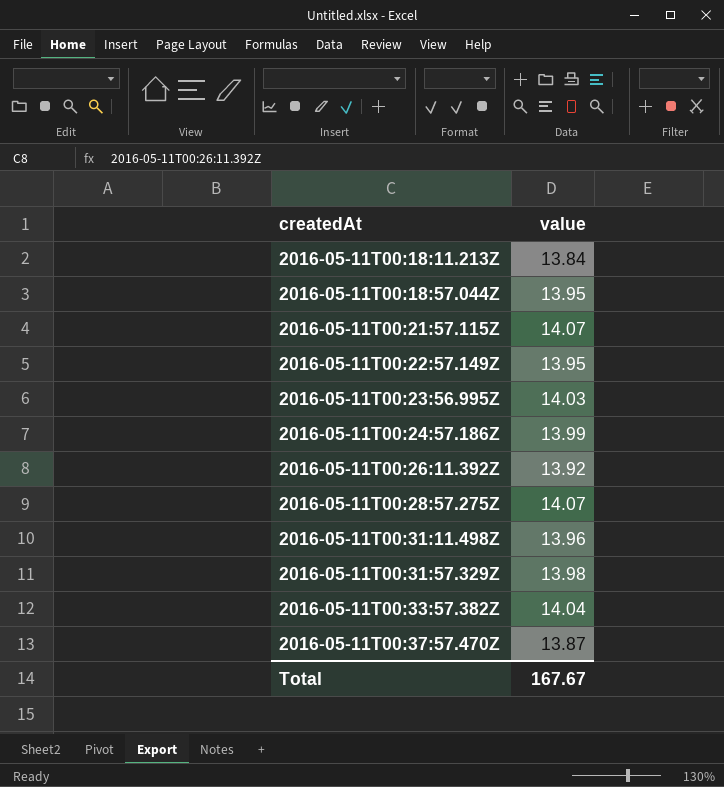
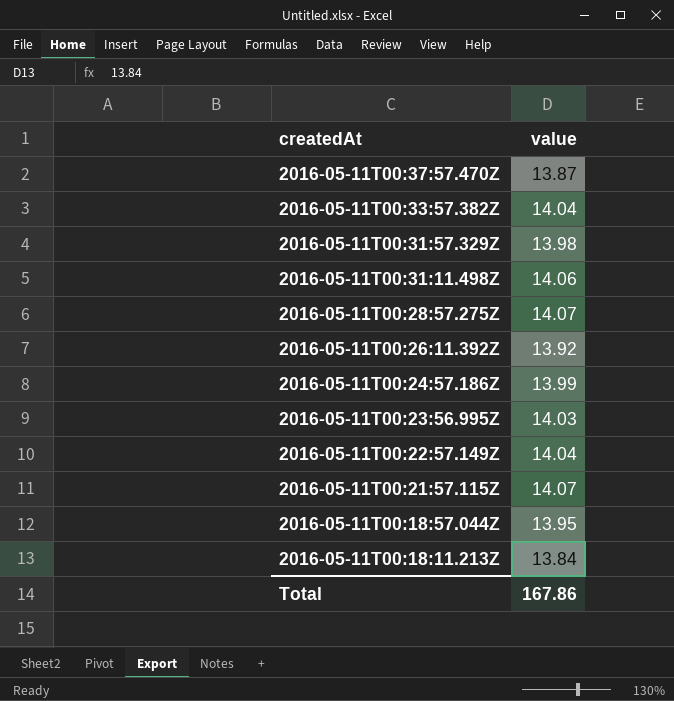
row order: createdAt ascending -> createdAt descending
2016-05-11T00:31:11.498Z | value: 13.96 -> 14.06
2016-05-11T00:22:57.149Z | value: 13.95 -> 14.04
Total | value: 167.67 -> 167.86

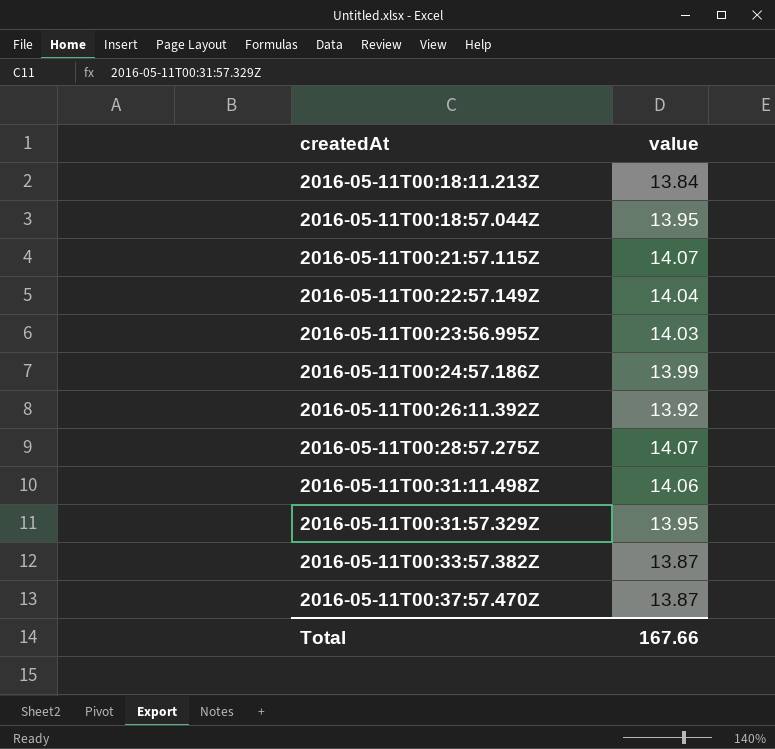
row order: createdAt descending -> createdAt ascending
2016-05-11T00:31:57.329Z | value: 13.98 -> 13.95
2016-05-11T00:33:57.382Z | value: 14.04 -> 13.87
Total | value: 167.86 -> 167.66

